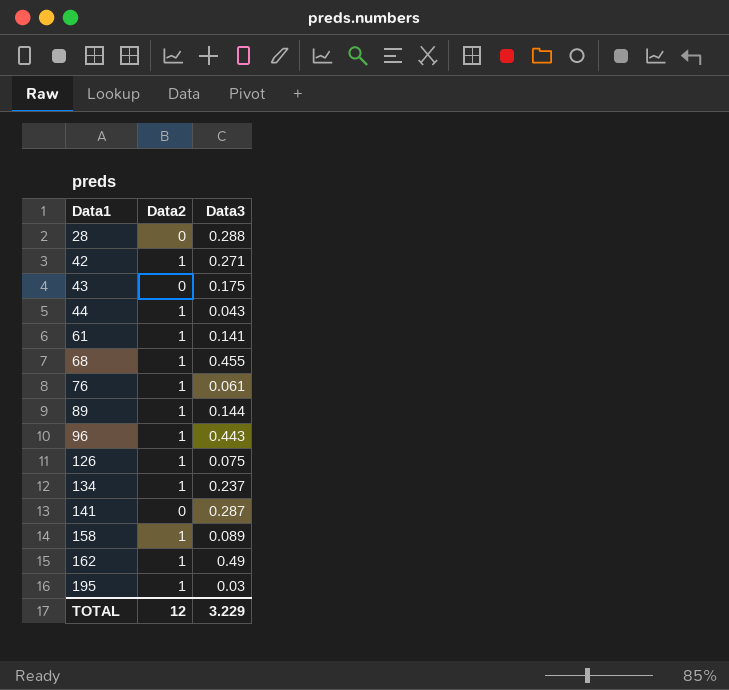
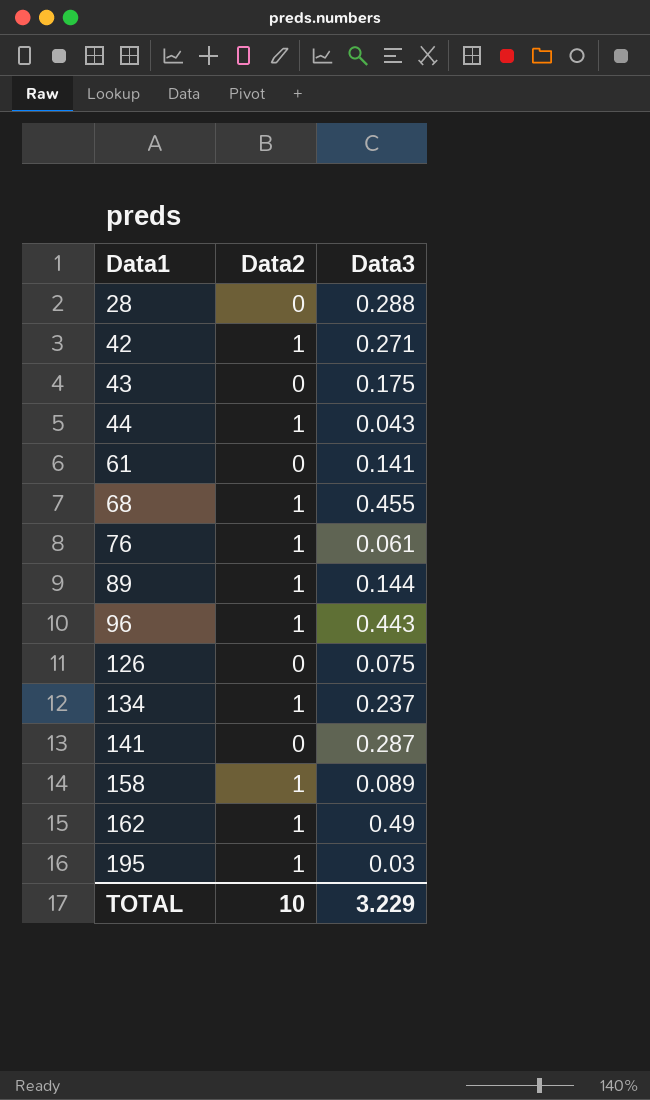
61 | Data2: 1 -> 0
126 | Data2: 1 -> 0
TOTAL | Data2: 12 -> 10

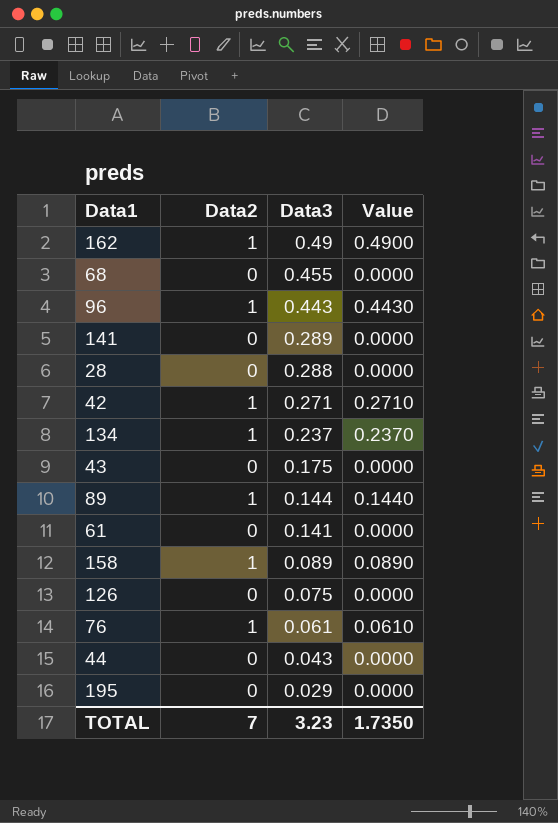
row order: Data1 ascending -> Data3 descending
column Value | formula: none -> [Data2] * [Data3]
68 | Data2: 1 -> 0
141 | Data3: 0.287 -> 0.289
44 | Data2: 1 -> 0
195 | Data2: 1 -> 0
195 | Data3: 0.03 -> 0.029
TOTAL | Data2: 10 -> 7
TOTAL | Data3: 3.229 -> 3.23

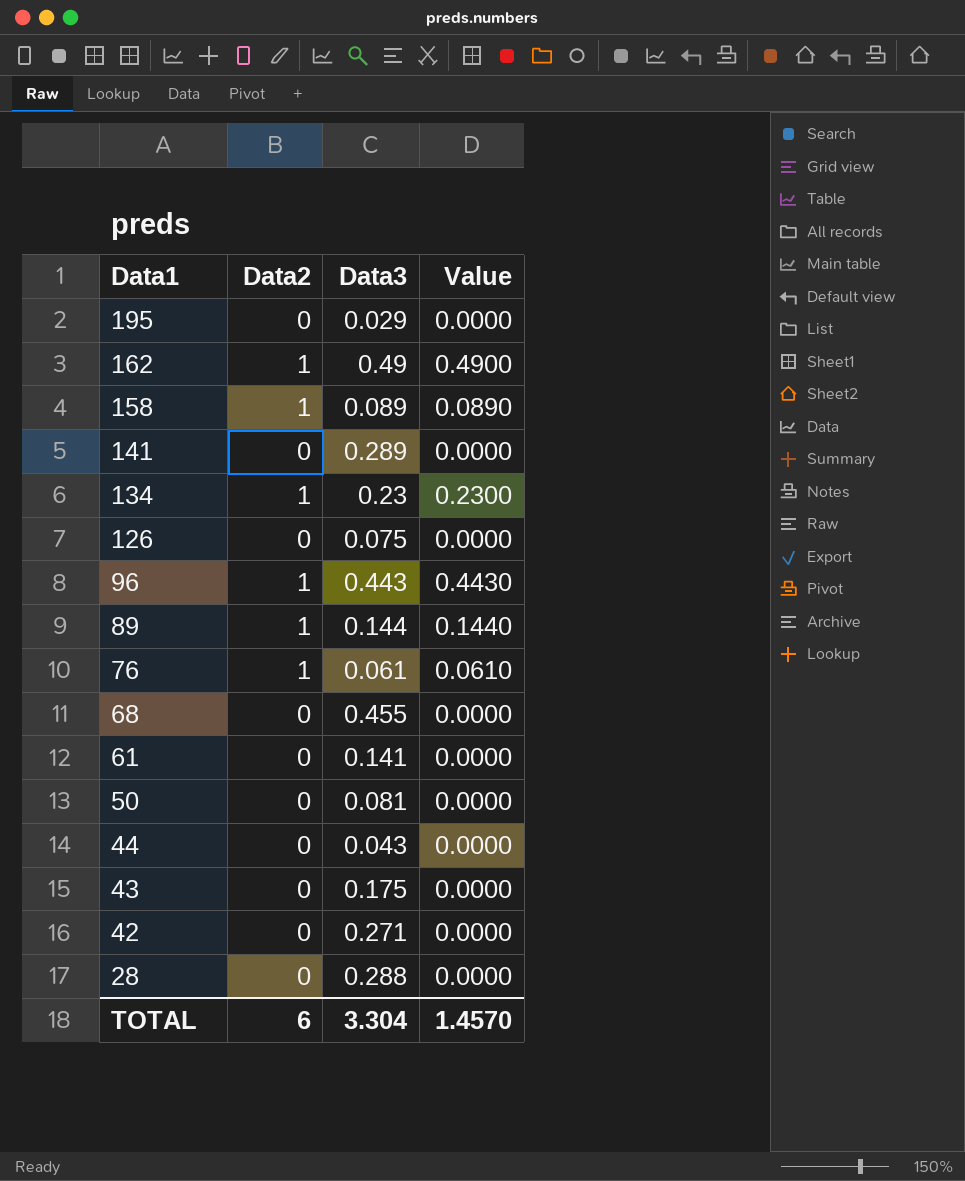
row order: Data3 descending -> Data1 descending
134 | Data3: 0.237 -> 0.23
134 | Value: 0.2370 -> 0.2300
row 50: none -> 0 | 0.081 | 0.0000
42 | Data2: 1 -> 0
42 | Value: 0.2710 -> 0.0000
TOTAL | Data2: 7 -> 6
TOTAL | Data3: 3.23 -> 3.304
TOTAL | Value: 1.7350 -> 1.4570

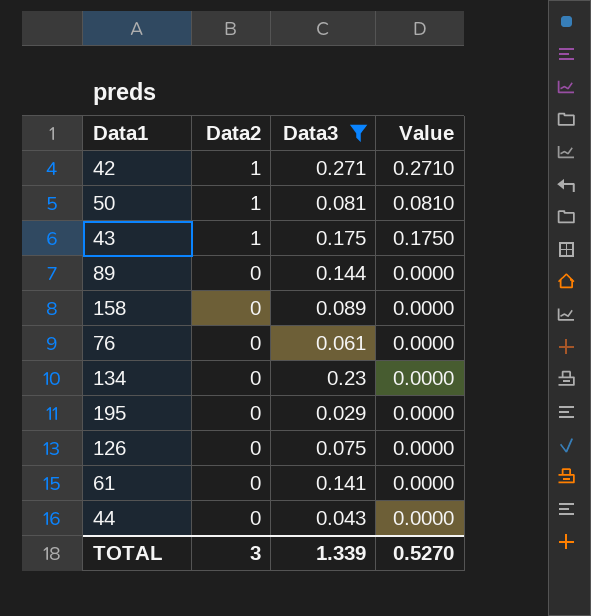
filter: none -> Data3 <= 0.271
row order: Data1 descending -> Data2 descending
42 | Data2: 0 -> 1
42 | Value: 0.0000 -> 0.2710
50 | Data2: 0 -> 1
50 | Value: 0.0000 -> 0.0810
43 | Data2: 0 -> 1
43 | Value: 0.0000 -> 0.1750
89 | Data2: 1 -> 0
89 | Value: 0.1440 -> 0.0000
158 | Data2: 1 -> 0
158 | Value: 0.0890 -> 0.0000
76 | Data2: 1 -> 0
76 | Value: 0.0610 -> 0.0000
134 | Data2: 1 -> 0
134 | Value: 0.2300 -> 0.0000
TOTAL | Data2: 6 -> 3
TOTAL | Data3: 3.304 -> 1.339
TOTAL | Value: 1.4570 -> 0.5270

